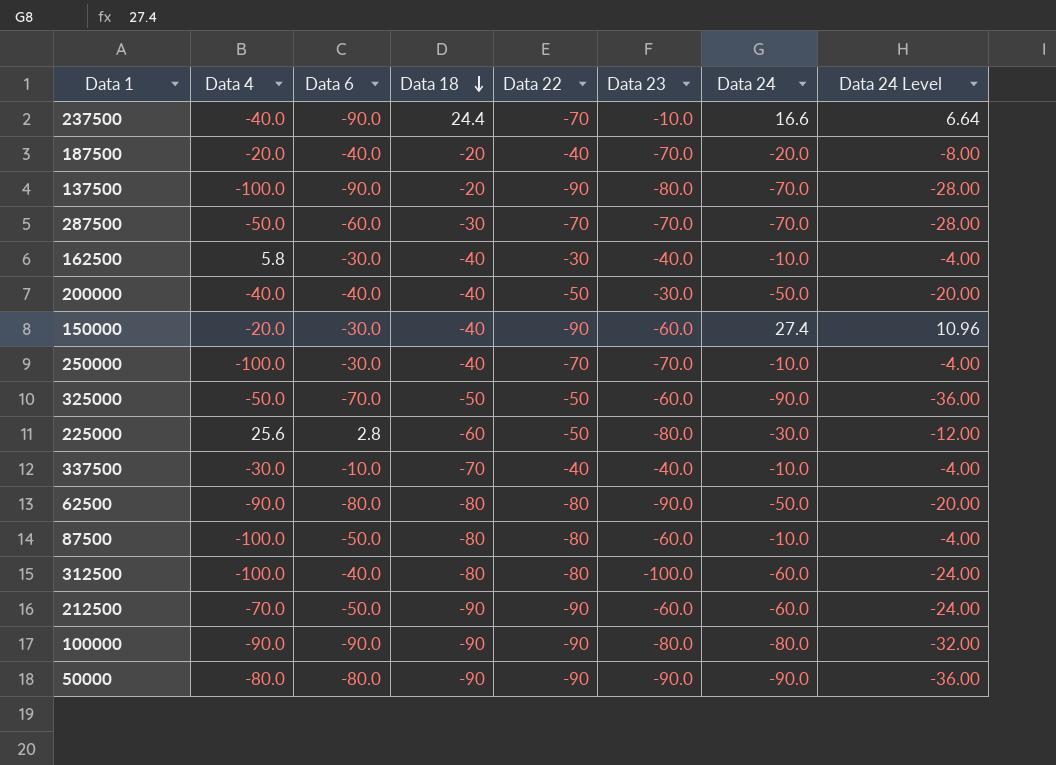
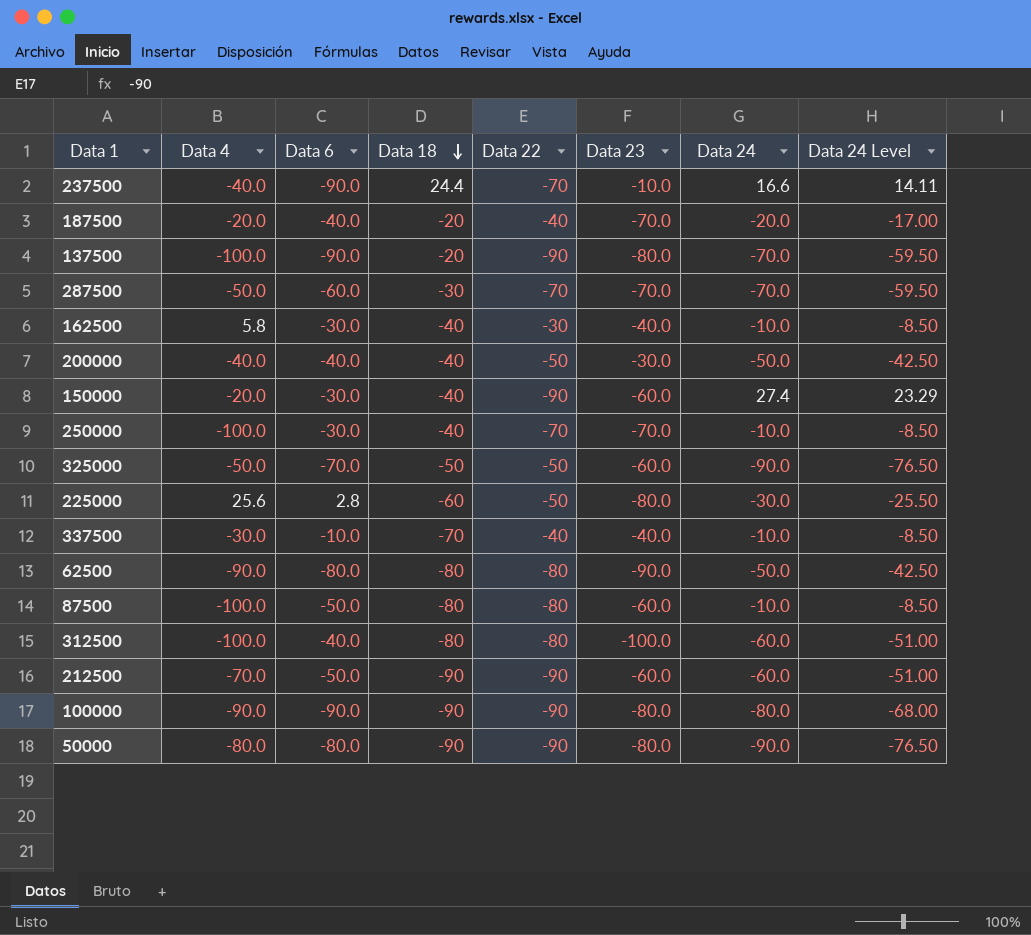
column Data 24 Level | formula: [Data 24] * 0.4 -> [Data 24] * 0.85
50000 | Data 23: -90.0 -> -80.0

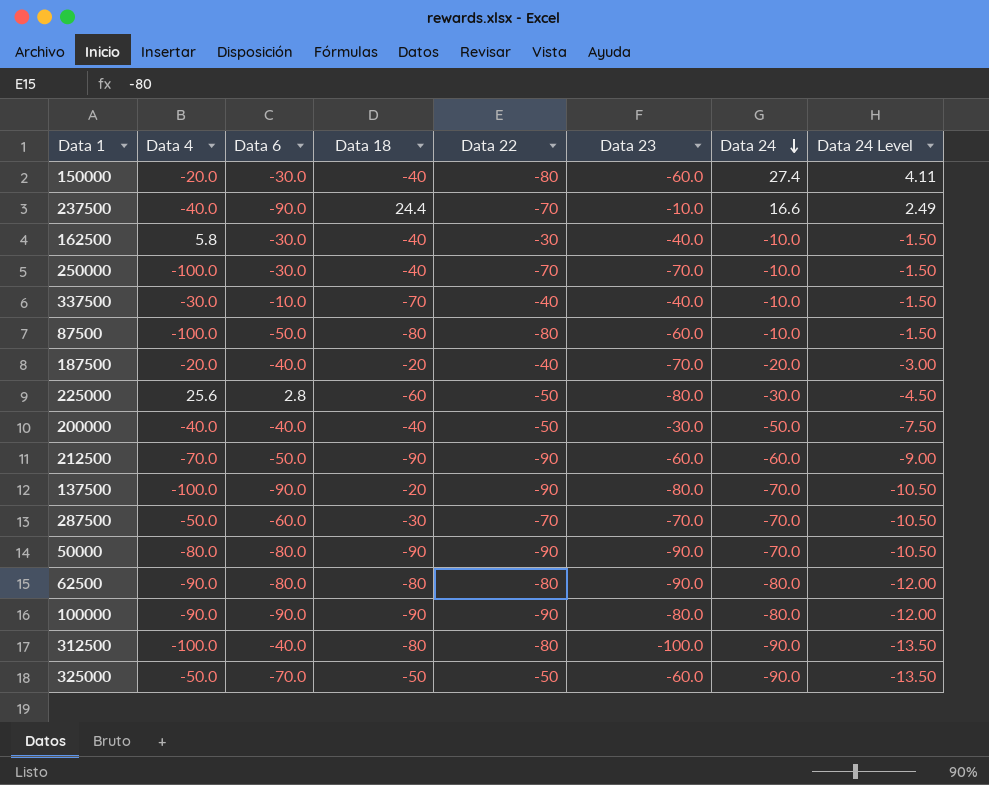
row order: Data 18 descending -> Data 24 descending
column Data 24 Level | formula: [Data 24] * 0.85 -> [Data 24] * 0.15
150000 | Data 22: -90 -> -80
50000 | Data 23: -80.0 -> -90.0
50000 | Data 24: -90.0 -> -70.0
62500 | Data 24: -50.0 -> -80.0
312500 | Data 24: -60.0 -> -90.0

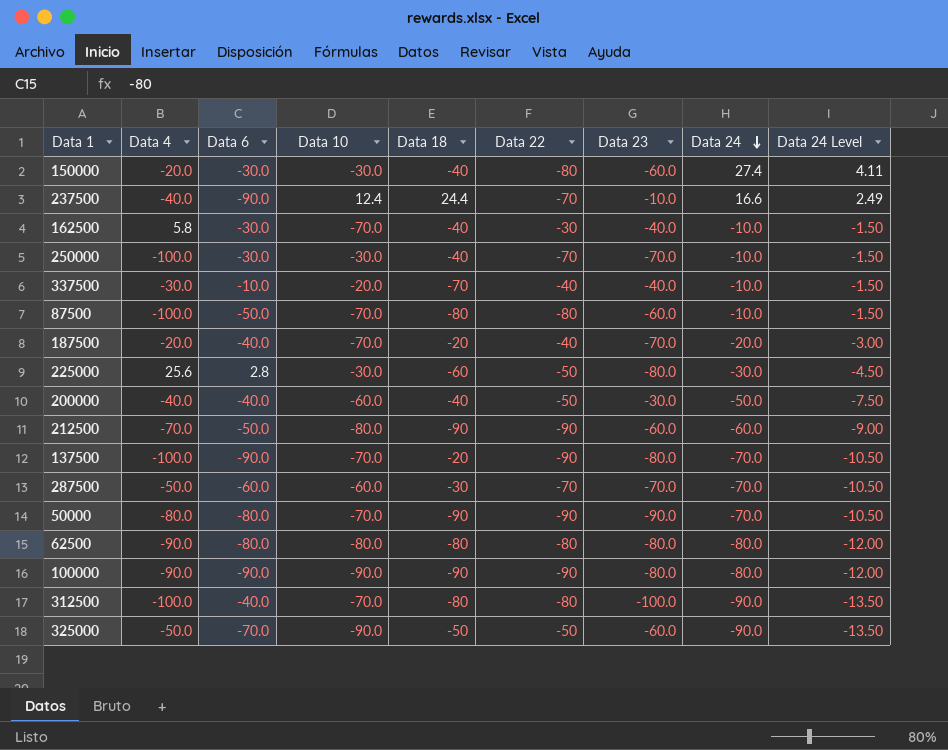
column Data 10 | position: none -> 4
62500 | Data 23: -90.0 -> -80.0

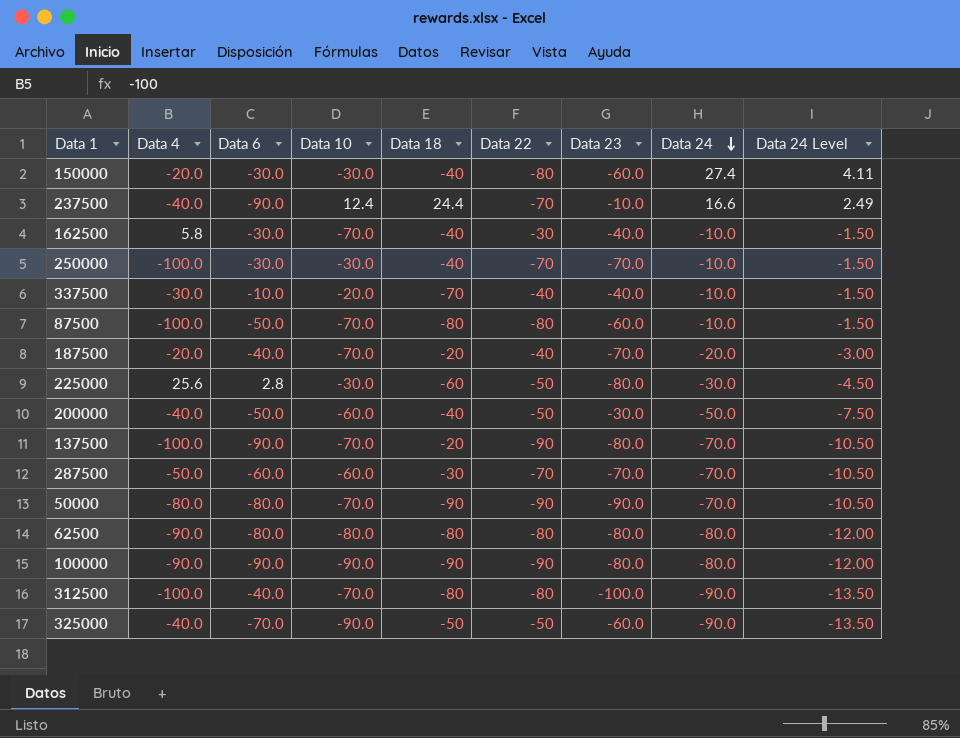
row 212500: -70.0 | -50.0 | -80.0 | -90 | -90 | -60.0 | -60.0 | -9.00 -> none
200000 | Data 6: -40.0 -> -50.0
325000 | Data 4: -50.0 -> -40.0

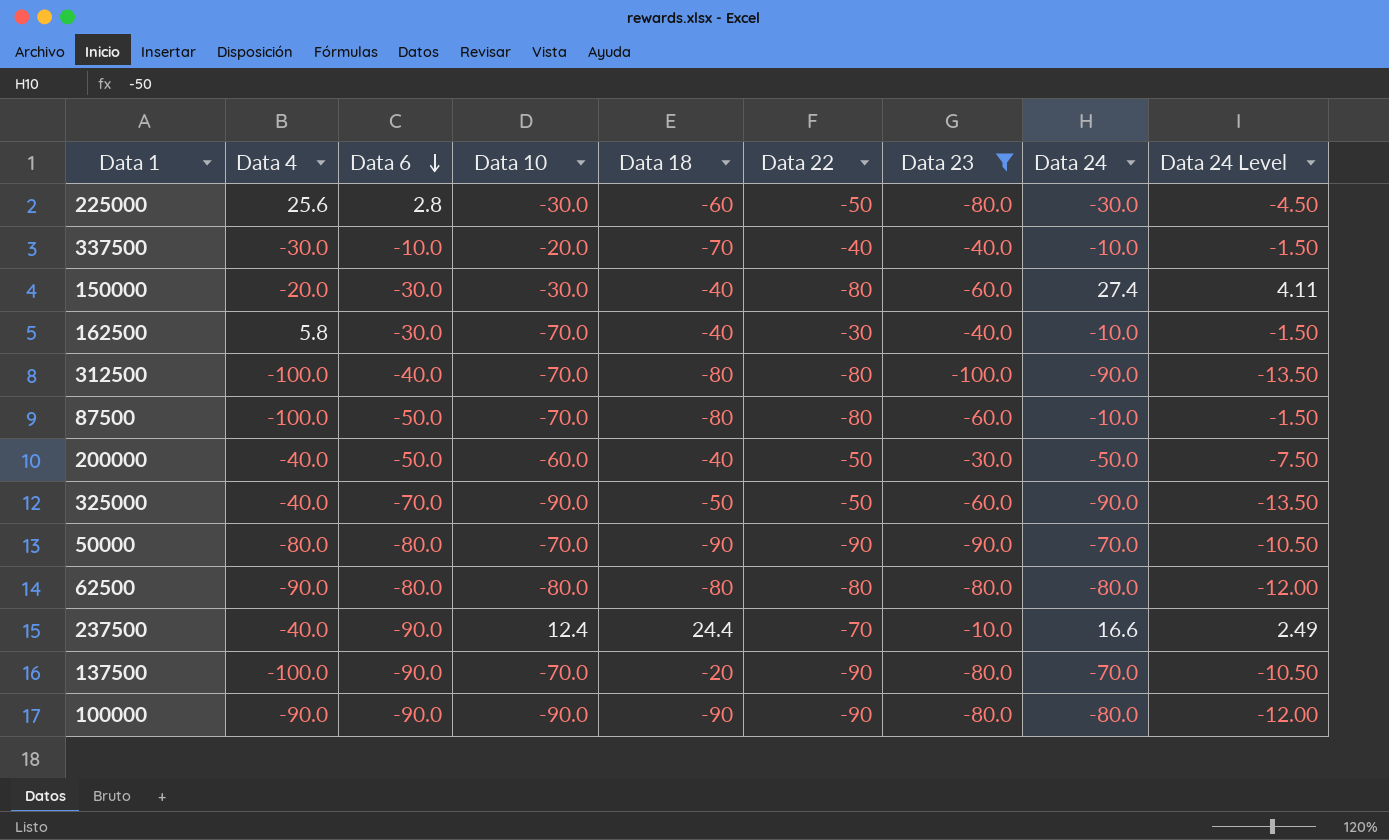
filter: none -> Data 23 != -70.0
row order: Data 24 descending -> Data 6 descending

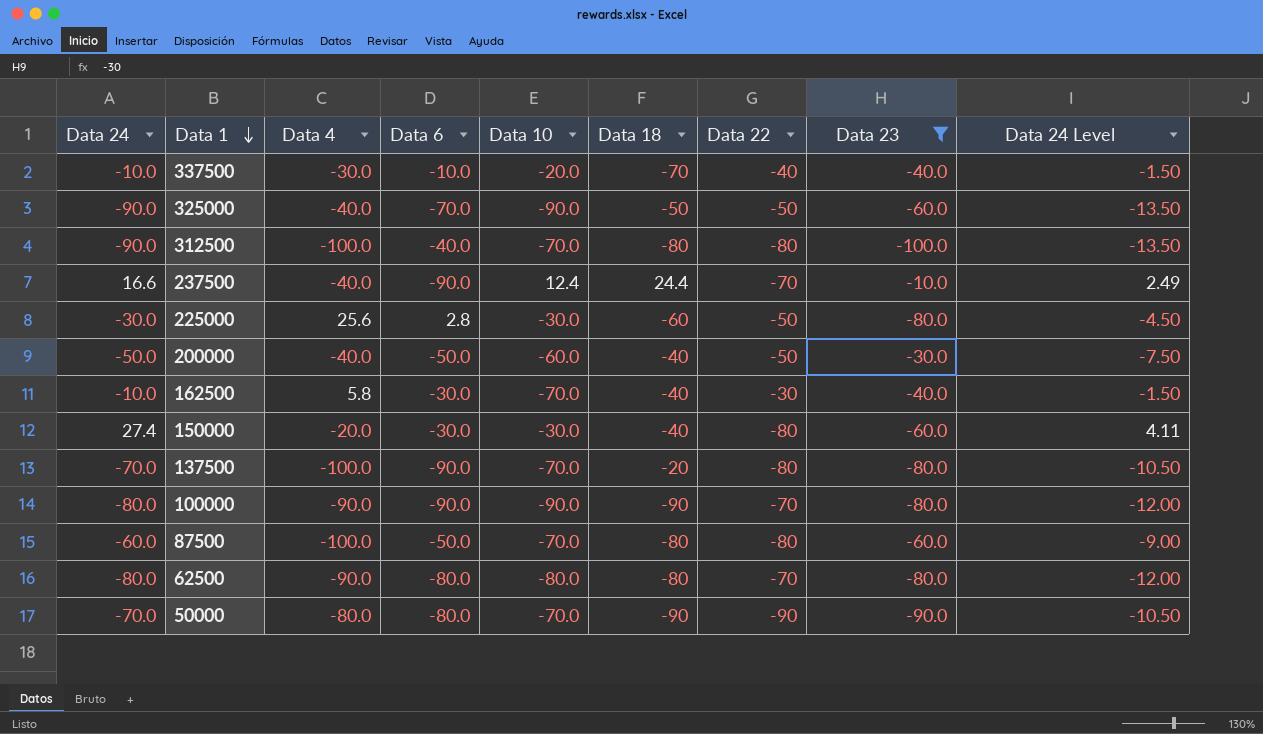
row order: Data 6 descending -> Data 1 descending
column Data 24 | position: 8 -> 1
137500 | Data 22: -90 -> -80
100000 | Data 22: -90 -> -70
87500 | Data 24: -10.0 -> -60.0
87500 | Data 24 Level: -1.50 -> -9.00
62500 | Data 22: -80 -> -70

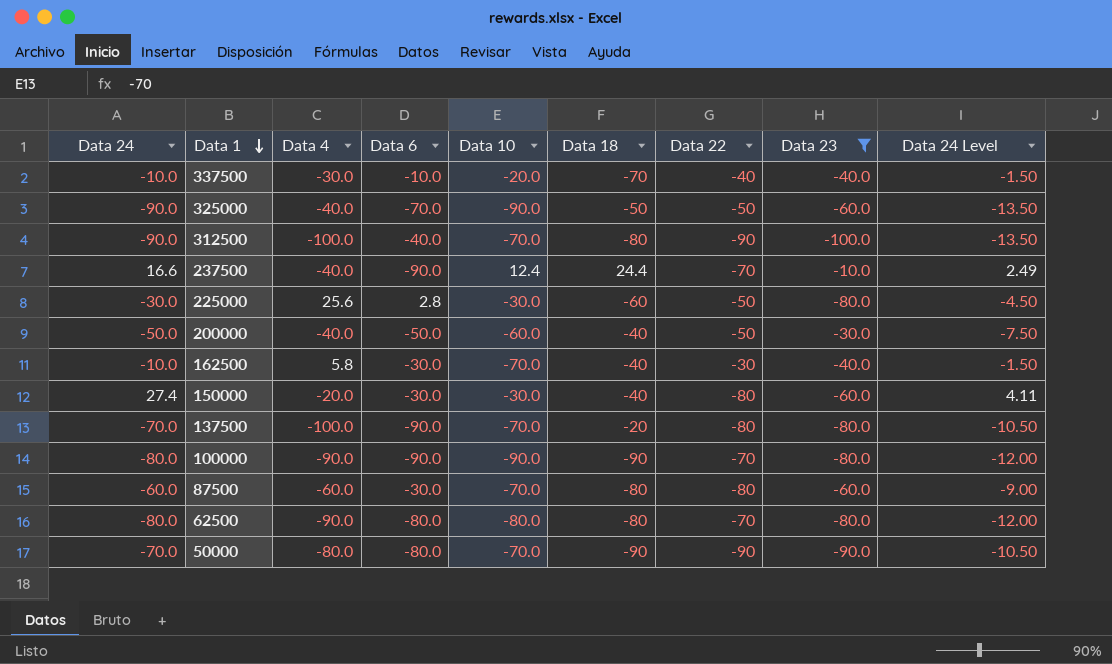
312500 | Data 22: -80 -> -90
87500 | Data 4: -100.0 -> -60.0
87500 | Data 6: -50.0 -> -30.0

